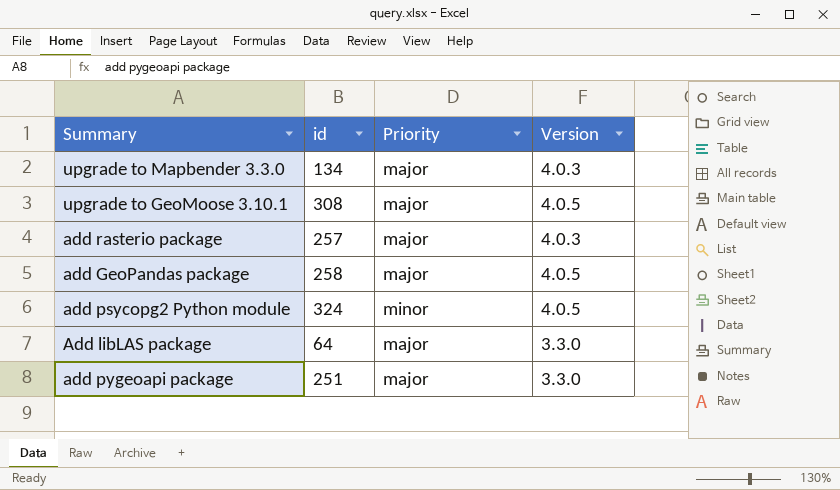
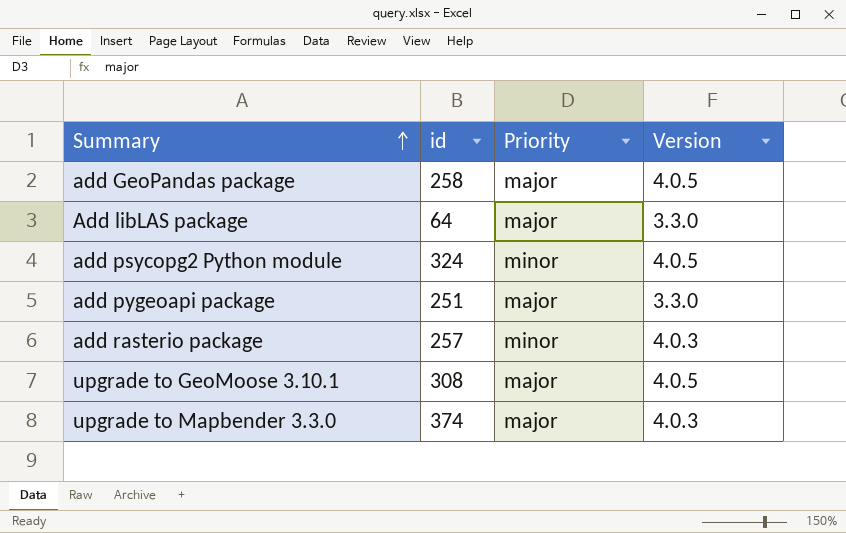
row order: none -> Summary ascending
add rasterio package | Priority: major -> minor
upgrade to Mapbender 3.3.0 | id: 134 -> 374

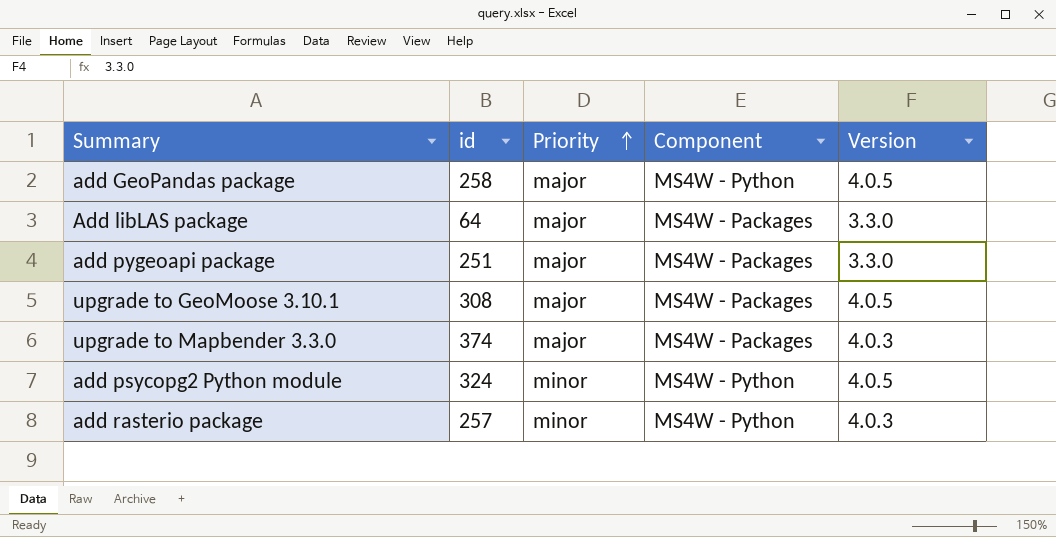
row order: Summary ascending -> Priority ascending
column Component | position: none -> 4

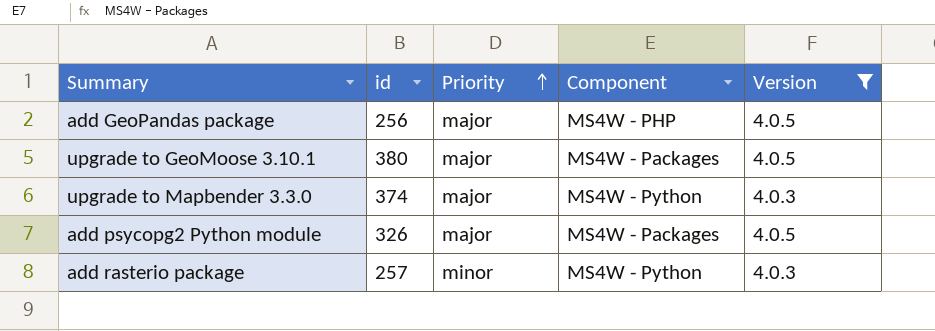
filter: none -> Version != 3.3.0
add GeoPandas package | id: 258 -> 256
add GeoPandas package | Component: MS4W - Python -> MS4W - PHP
upgrade to GeoMoose 3.10.1 | id: 308 -> 380
upgrade to Mapbender 3.3.0 | Component: MS4W - Packages -> MS4W - Python
add psycopg2 Python module | id: 324 -> 326
add psycopg2 Python module | Priority: minor -> major
add psycopg2 Python module | Component: MS4W - Python -> MS4W - Packages

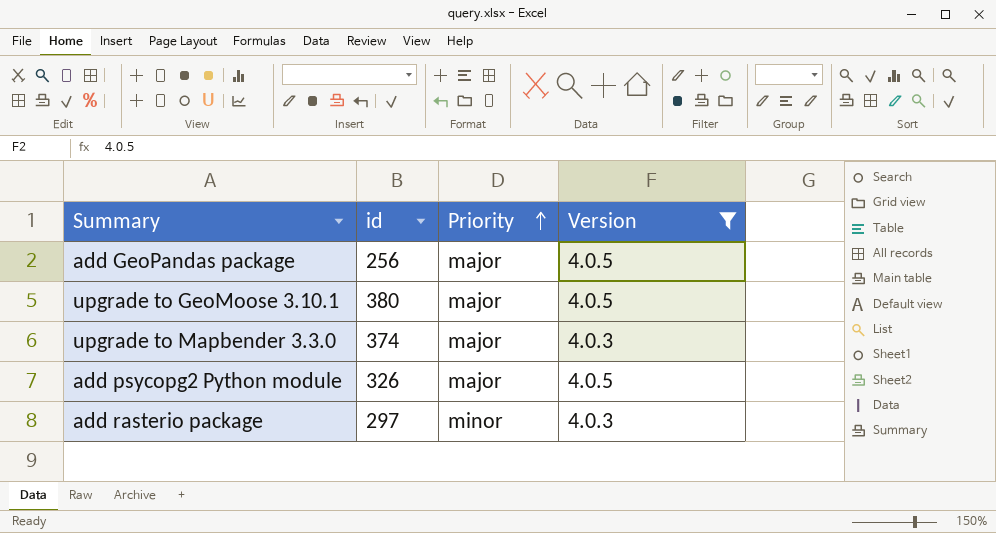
column Component | position: 4 -> none
add rasterio package | id: 257 -> 297

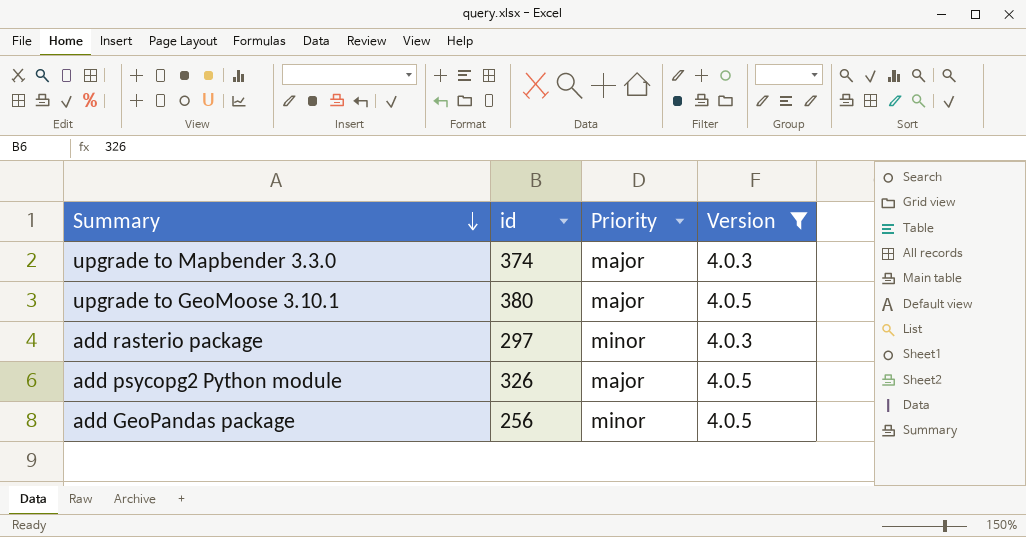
row order: Priority ascending -> Summary descending
add GeoPandas package | Priority: major -> minor

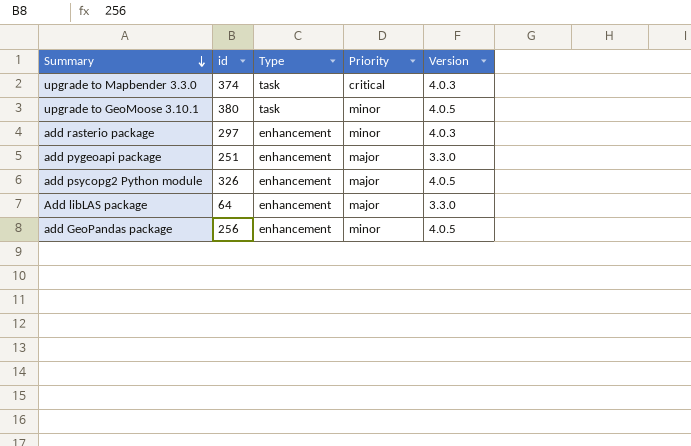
filter: Version != 3.3.0 -> none
column Type | position: none -> 3
upgrade to Mapbender 3.3.0 | Priority: major -> critical
upgrade to GeoMoose 3.10.1 | Priority: major -> minor

